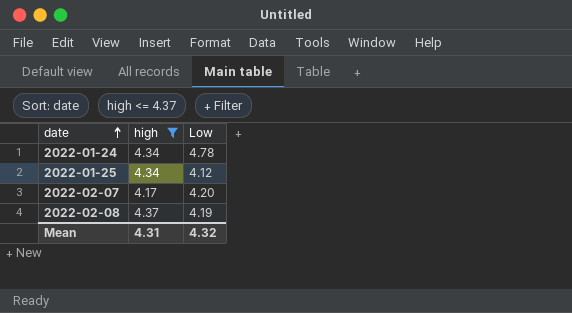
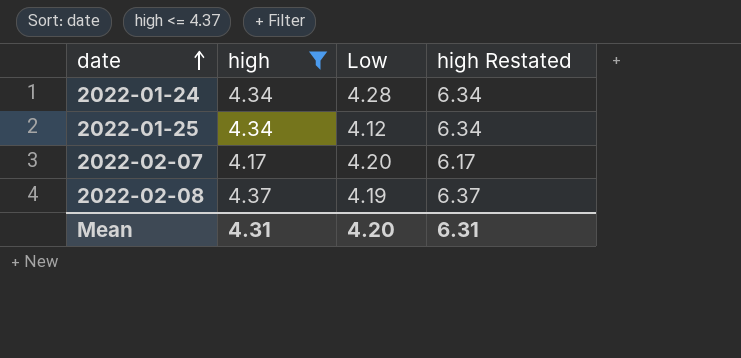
column high Restated | formula: none -> [high] + 2
2022-01-24 | Low: 4.78 -> 4.28
Mean | Low: 4.32 -> 4.20

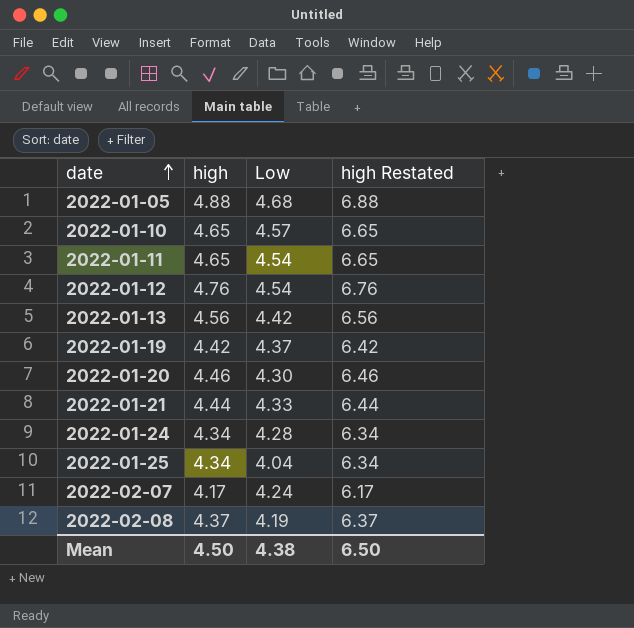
filter: high <= 4.37 -> none
2022-01-25 | Low: 4.12 -> 4.04
2022-02-07 | Low: 4.20 -> 4.24
Mean | high: 4.31 -> 4.50
Mean | Low: 4.20 -> 4.38
Mean | high Restated: 6.31 -> 6.50

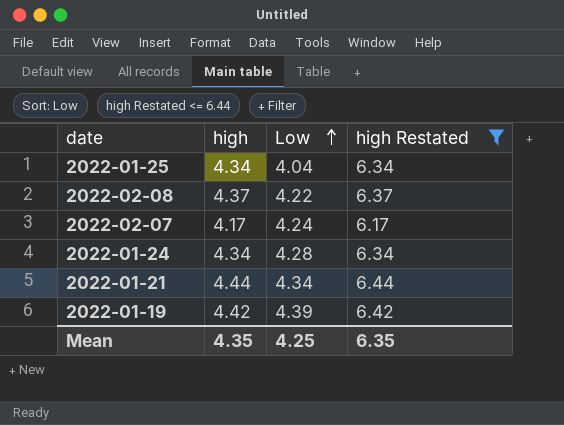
filter: none -> high Restated <= 6.44
row order: date ascending -> Low ascending
2022-02-08 | Low: 4.19 -> 4.22
2022-01-21 | Low: 4.33 -> 4.34
2022-01-19 | Low: 4.37 -> 4.39
Mean | high: 4.50 -> 4.35
Mean | Low: 4.38 -> 4.25
Mean | high Restated: 6.50 -> 6.35

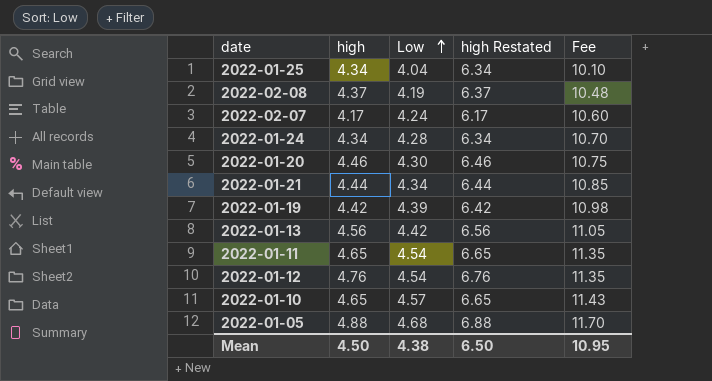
filter: high Restated <= 6.44 -> none
column Fee | formula: none -> [Low] * 2.5
2022-02-08 | Low: 4.22 -> 4.19
Mean | high: 4.35 -> 4.50
Mean | Low: 4.25 -> 4.38
Mean | high Restated: 6.35 -> 6.50

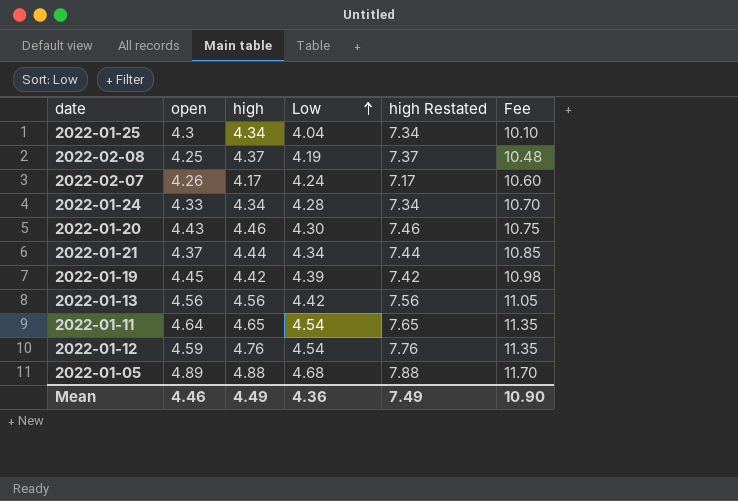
column open | position: none -> 2
column high Restated | formula: [high] + 2 -> [high] + 3
row 2022-01-10: 4.65 | 4.57 | 6.65 | 11.43 -> none
Mean | high: 4.50 -> 4.49
Mean | Low: 4.38 -> 4.36
Mean | high Restated: 6.50 -> 7.49
Mean | Fee: 10.95 -> 10.90

